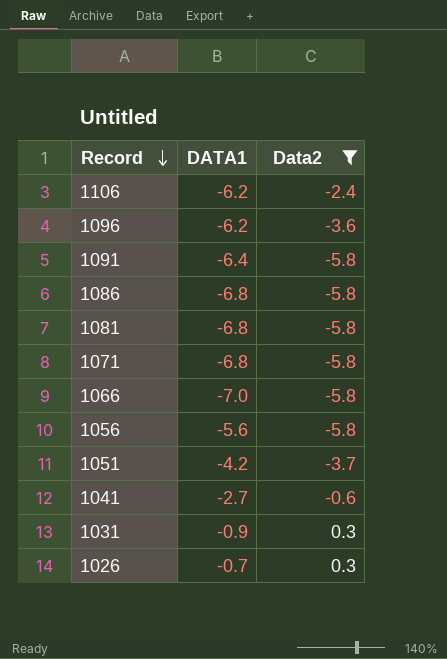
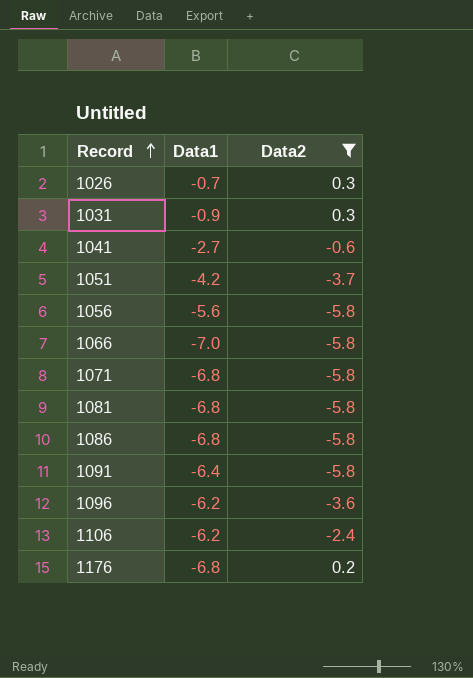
row order: Record descending -> Record ascending
column name: DATA1 -> Data1
row 1176: none -> -6.8 | 0.2

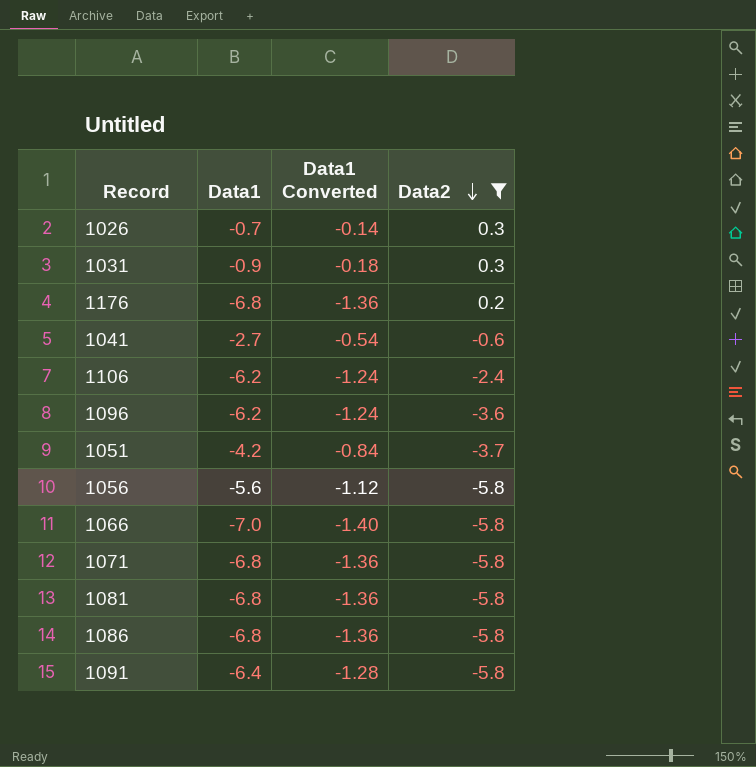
row order: Record ascending -> Data2 descending
column Data1 Converted | formula: none -> [Data1] * 0.2

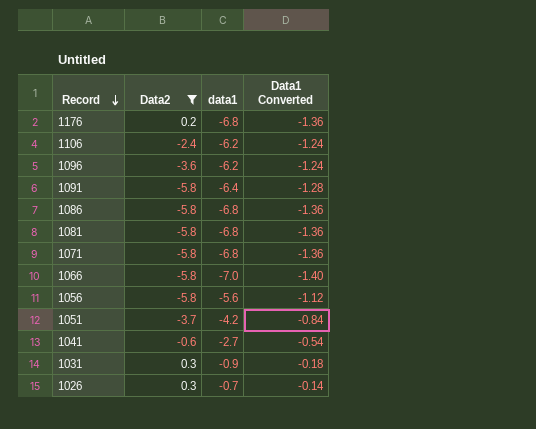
row order: Data2 descending -> Record descending
column Data2 | position: 4 -> 2
column name: Data1 -> data1

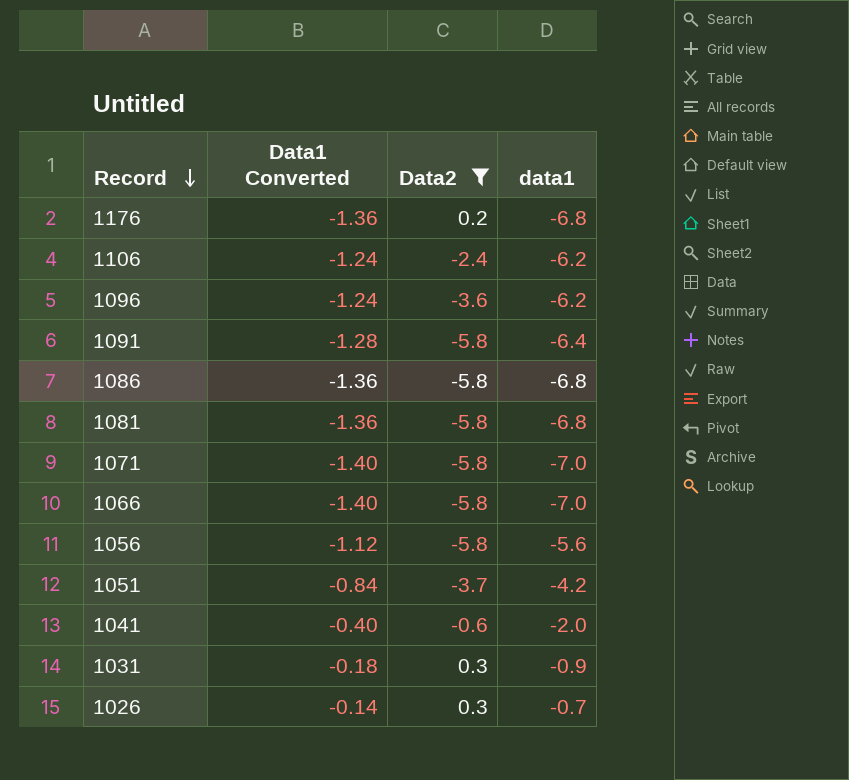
column Data1 Converted | position: 4 -> 2
1071 | Data1 Converted: -1.36 -> -1.40
1071 | data1: -6.8 -> -7.0
1041 | Data1 Converted: -0.54 -> -0.40
1041 | data1: -2.7 -> -2.0

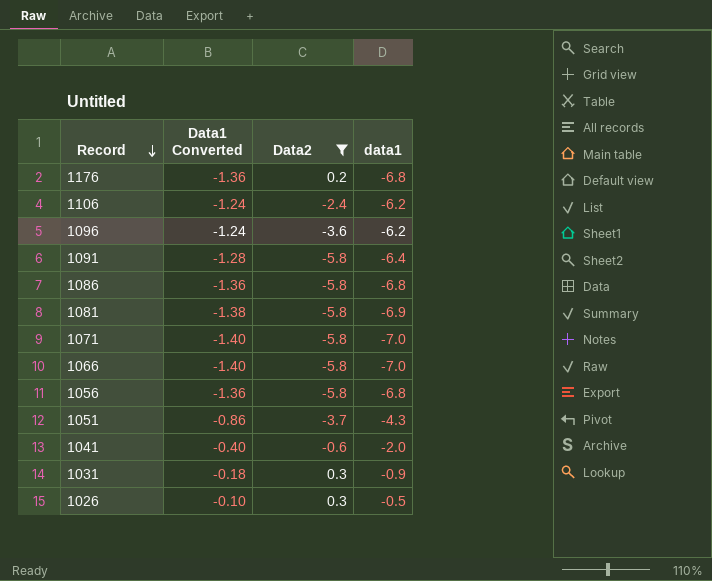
1081 | Data1 Converted: -1.36 -> -1.38
1081 | data1: -6.8 -> -6.9
1056 | Data1 Converted: -1.12 -> -1.36
1056 | data1: -5.6 -> -6.8
1051 | Data1 Converted: -0.84 -> -0.86
1051 | data1: -4.2 -> -4.3
1026 | Data1 Converted: -0.14 -> -0.10
1026 | data1: -0.7 -> -0.5

